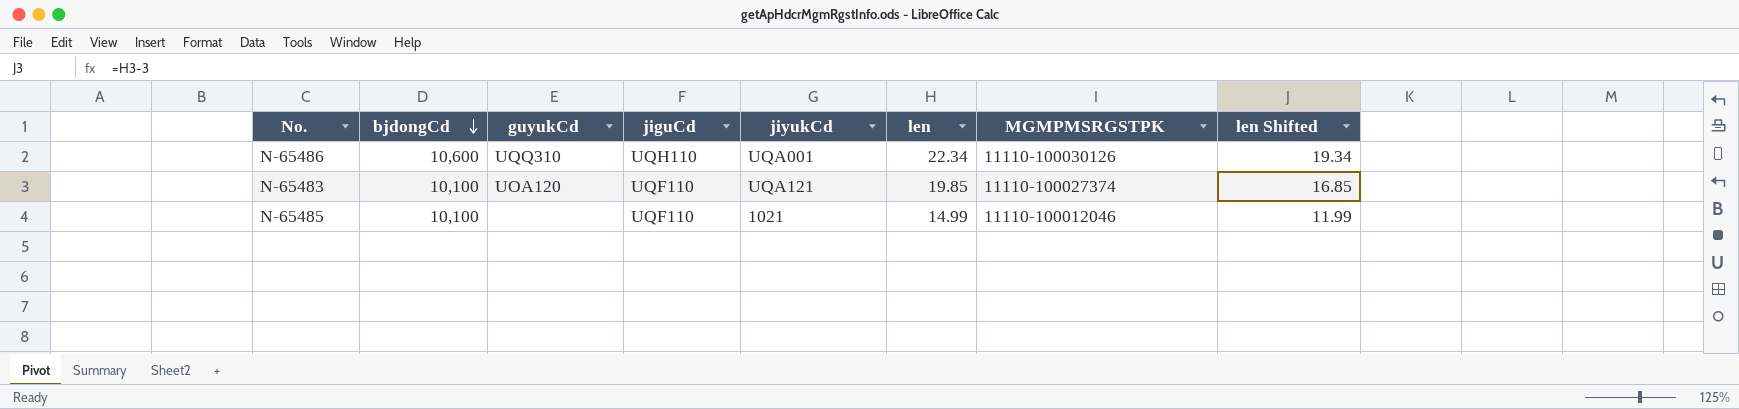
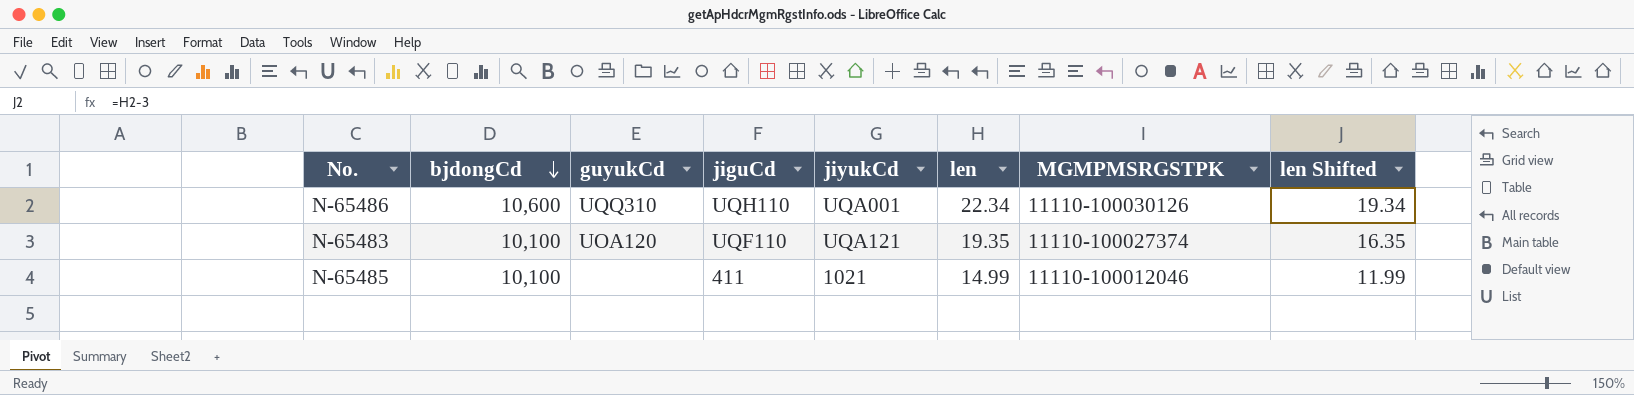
N-65483 | len: 19.85 -> 19.35
N-65483 | len Shifted: 16.85 -> 16.35
N-65485 | jiguCd: UQF110 -> 411

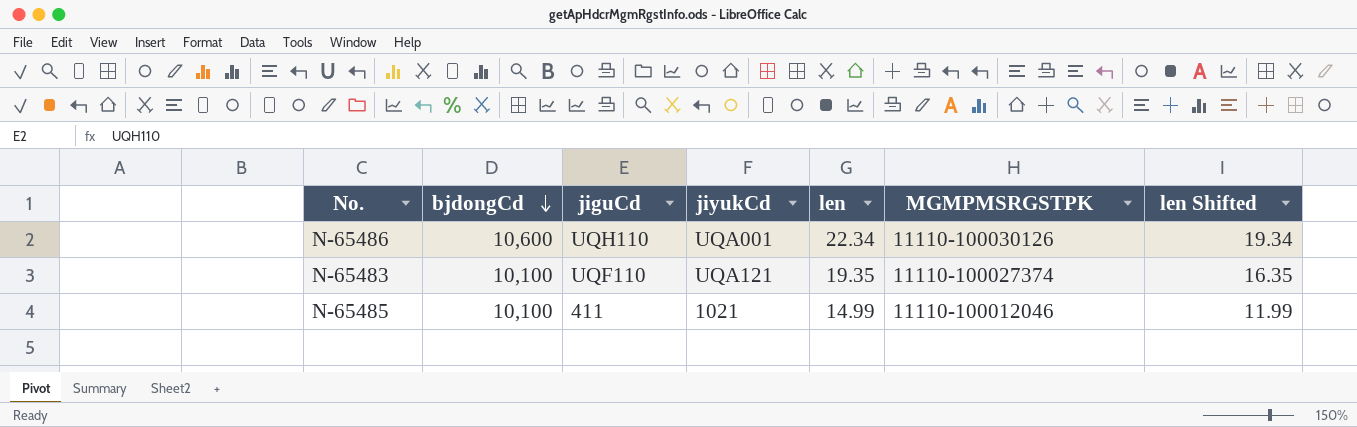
column guyukCd | position: 3 -> none

